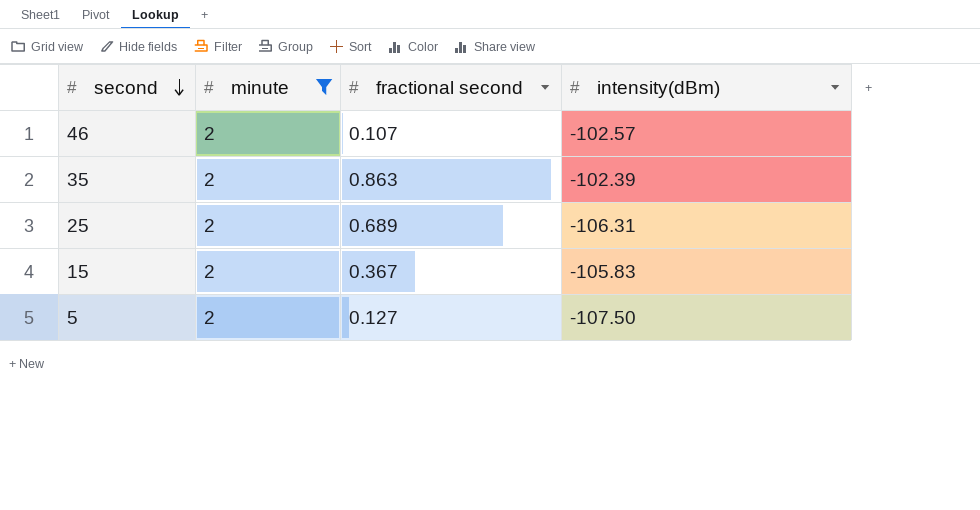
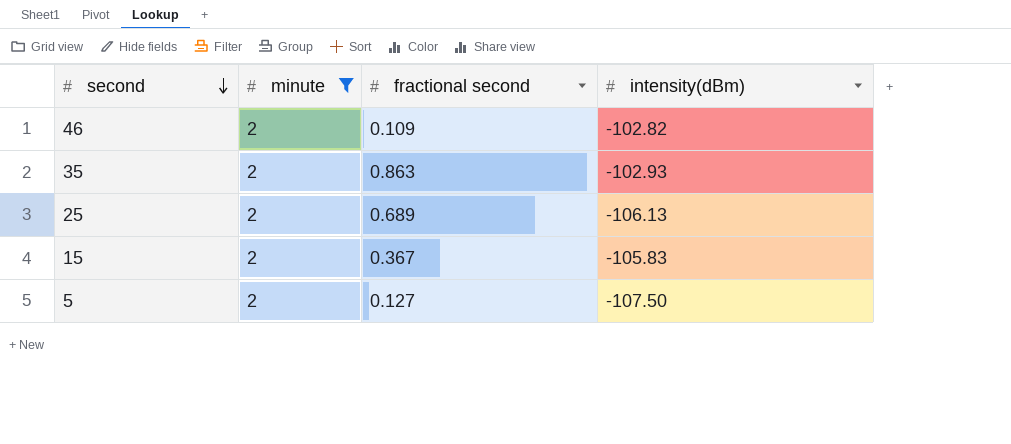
46 | fractional second: 0.107 -> 0.109
46 | intensity(dBm): -102.57 -> -102.82
35 | intensity(dBm): -102.39 -> -102.93
25 | intensity(dBm): -106.31 -> -106.13

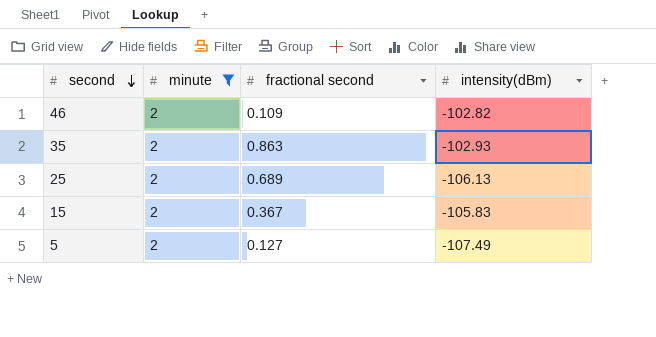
5 | intensity(dBm): -107.50 -> -107.49

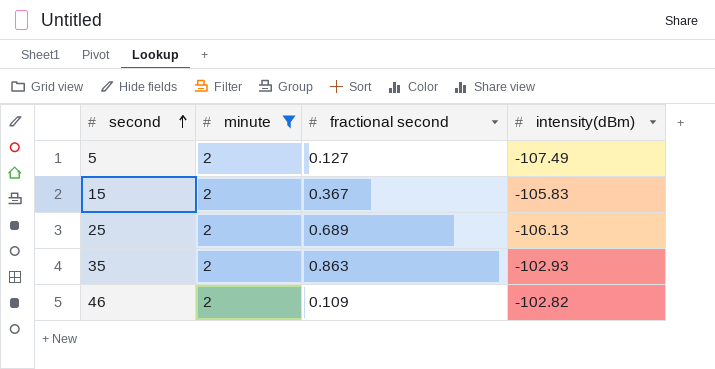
row order: second descending -> second ascending

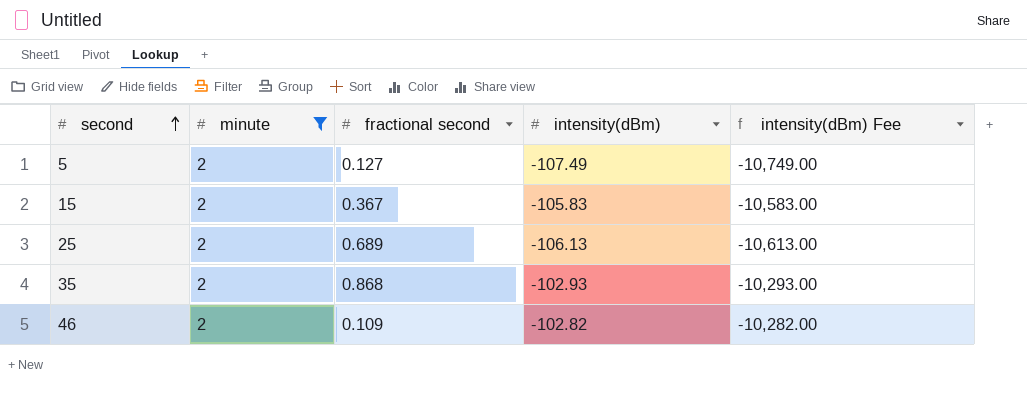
column intensity(dBm) Fee | formula: none -> [intensity(dBm)] * 100
35 | fractional second: 0.863 -> 0.868

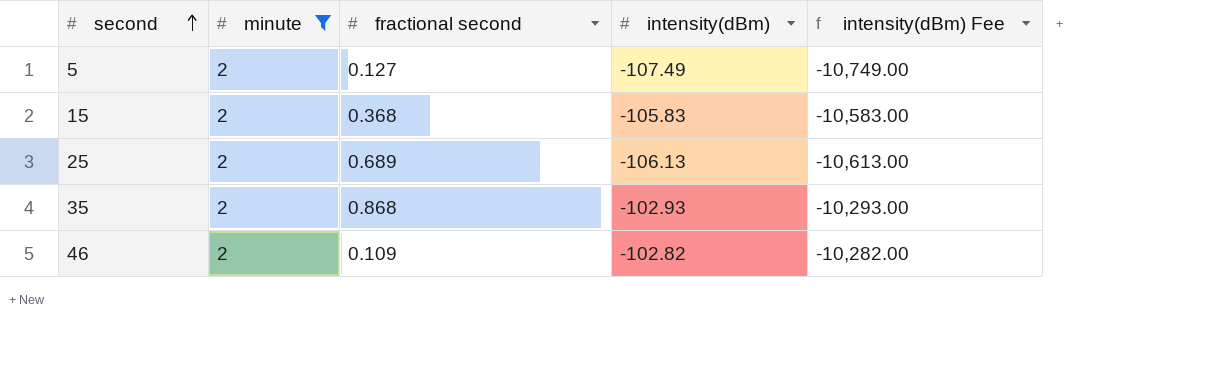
15 | fractional second: 0.367 -> 0.368

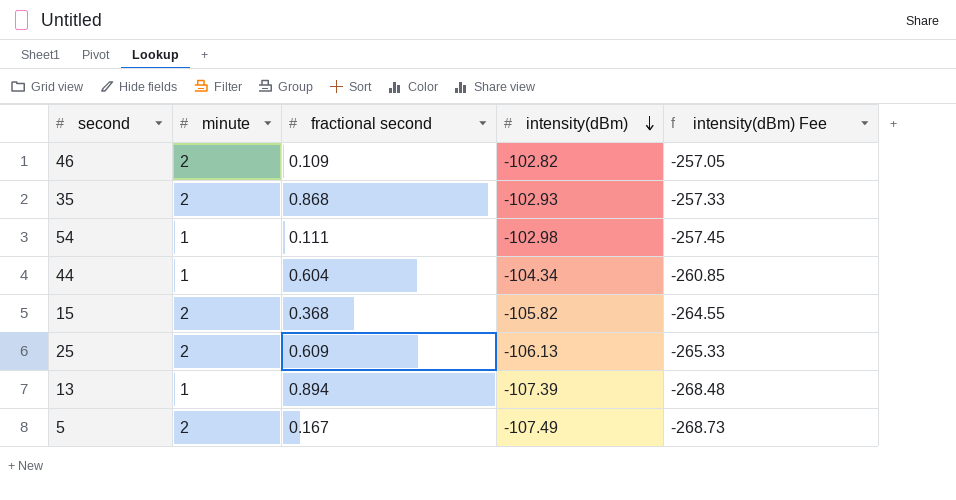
filter: minute = 2 -> none
row order: second ascending -> intensity(dBm) descending
column intensity(dBm) Fee | formula: [intensity(dBm)] * 100 -> [intensity(dBm)] * 2.5
15 | intensity(dBm): -105.83 -> -105.82
25 | fractional second: 0.689 -> 0.609
5 | fractional second: 0.127 -> 0.167

